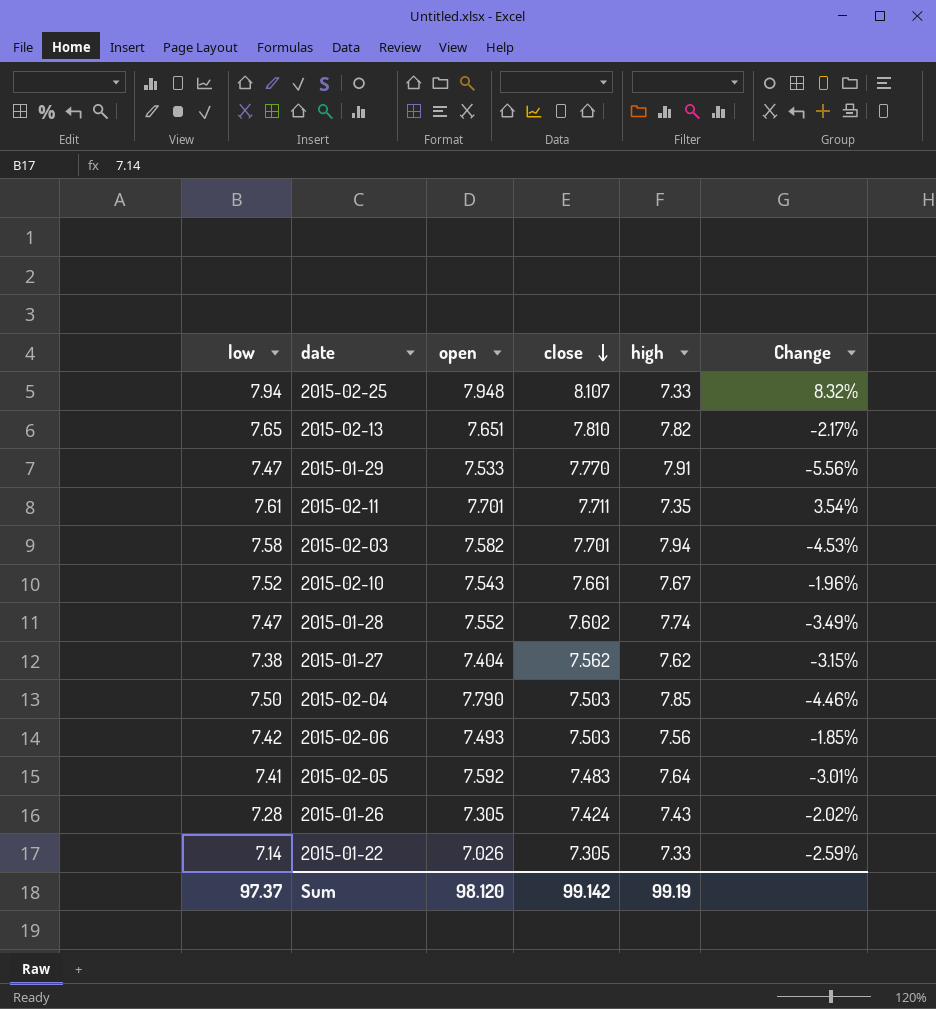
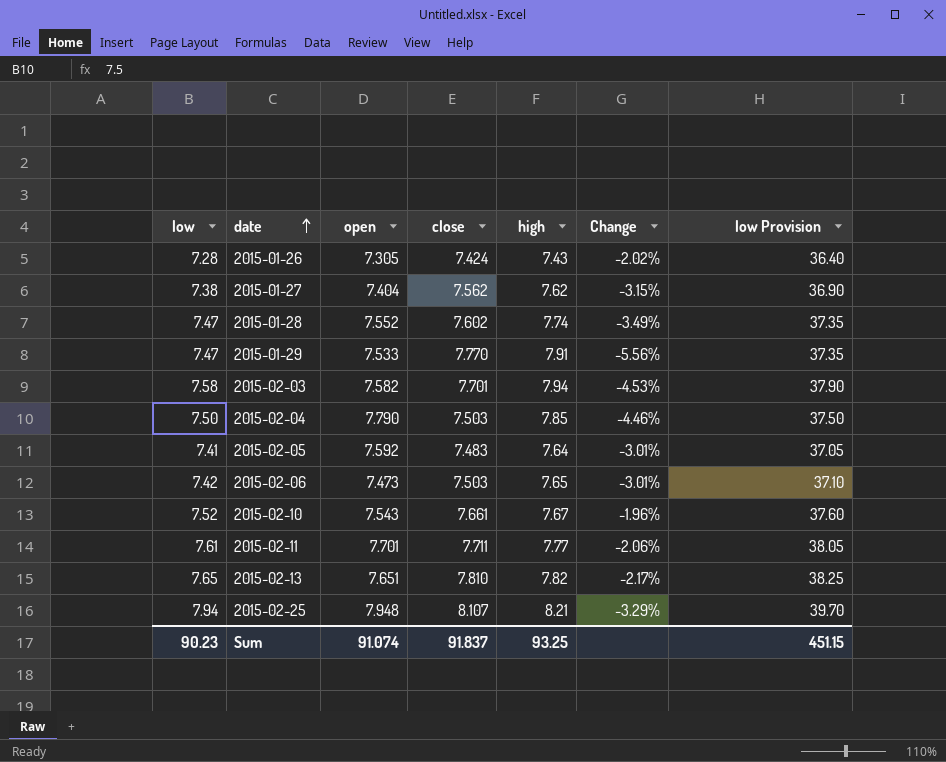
row order: close descending -> date ascending
column low Provision | formula: none -> [low] * 5
row 2015-01-22: 7.14 | 7.026 | 7.305 | 7.33 | -2.59% -> none
2015-02-06 | open: 7.493 -> 7.473
2015-02-06 | high: 7.56 -> 7.65
2015-02-06 | Change: -1.85% -> -3.01%
2015-02-11 | high: 7.35 -> 7.77
2015-02-11 | Change: 3.54% -> -2.06%
2015-02-25 | high: 7.33 -> 8.21
2015-02-25 | Change: 8.32% -> -3.29%
Sum | low: 97.37 -> 90.23
Sum | open: 98.120 -> 91.074
Sum | close: 99.142 -> 91.837
Sum | high: 99.19 -> 93.25

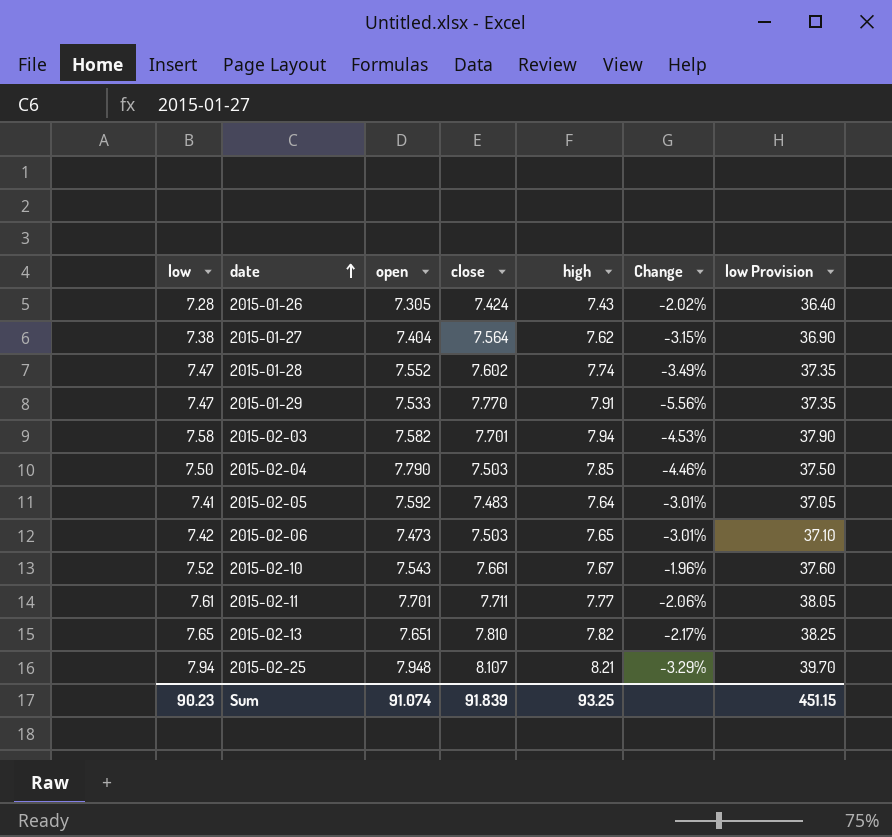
2015-01-27 | close: 7.562 -> 7.564
Sum | close: 91.837 -> 91.839

